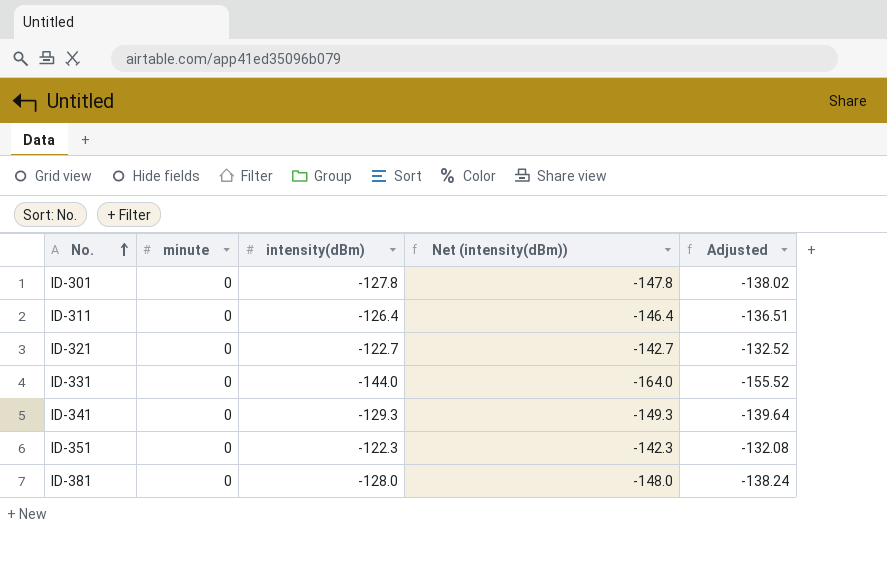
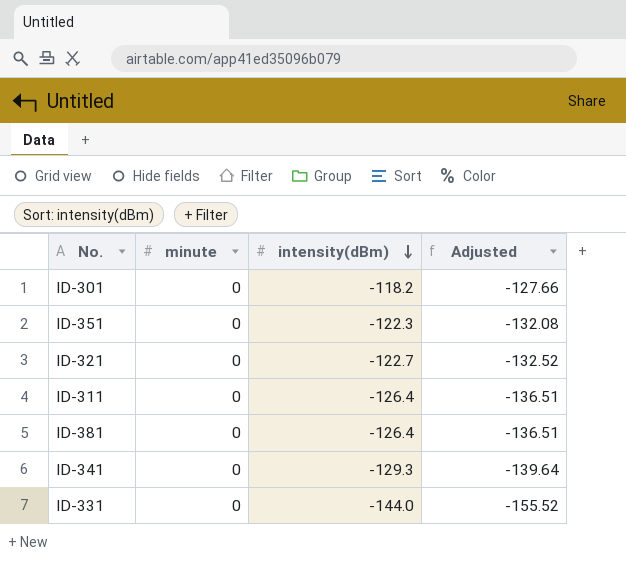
row order: No. ascending -> intensity(dBm) descending
column Net (intensity(dBm)) | formula: [intensity(dBm)] - 20 -> none
ID-301 | intensity(dBm): -127.8 -> -118.2
ID-301 | Adjusted: -138.02 -> -127.66
ID-381 | intensity(dBm): -128.0 -> -126.4
ID-381 | Adjusted: -138.24 -> -136.51

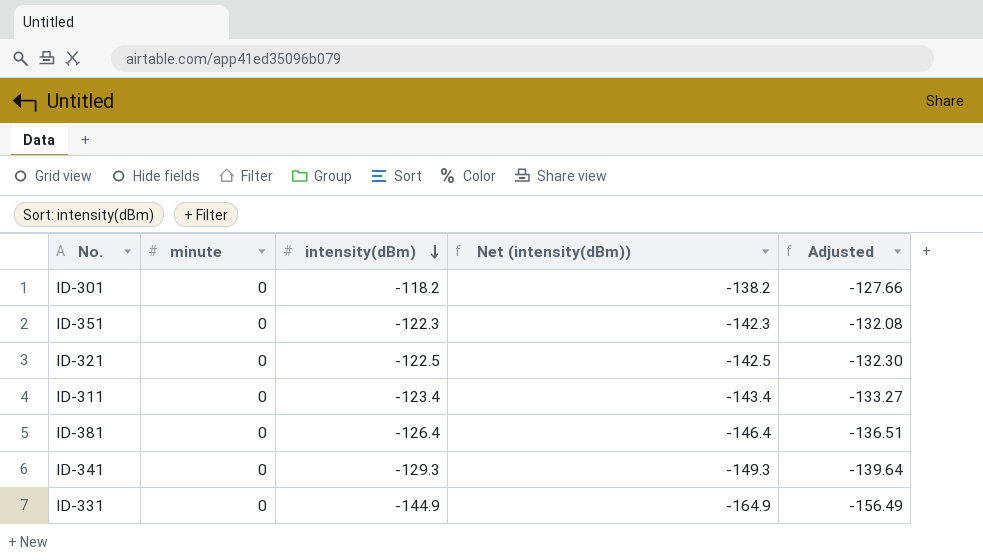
column Net (intensity(dBm)) | formula: none -> [intensity(dBm)] - 20
ID-321 | intensity(dBm): -122.7 -> -122.5
ID-321 | Adjusted: -132.52 -> -132.30
ID-311 | intensity(dBm): -126.4 -> -123.4
ID-311 | Adjusted: -136.51 -> -133.27
ID-331 | intensity(dBm): -144.0 -> -144.9
ID-331 | Adjusted: -155.52 -> -156.49

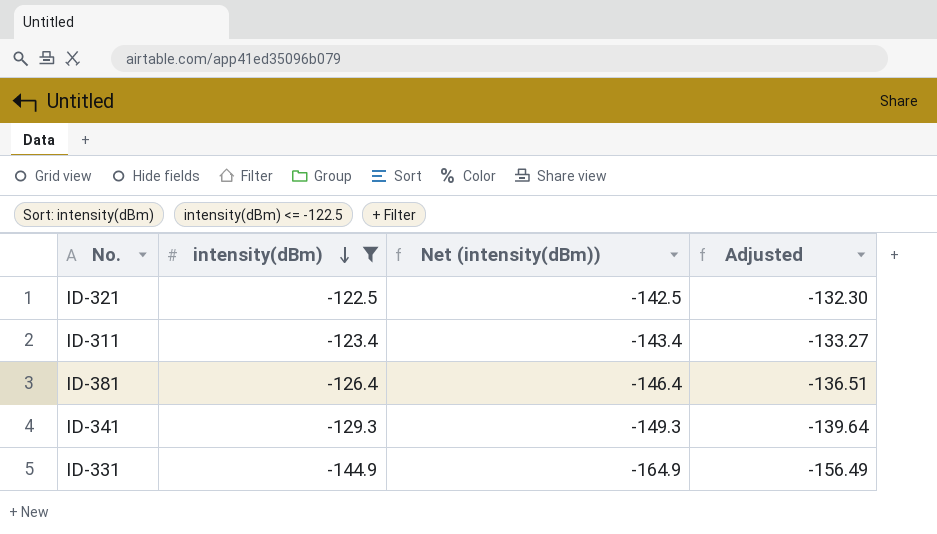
filter: none -> intensity(dBm) <= -122.5
column minute | position: 2 -> none

